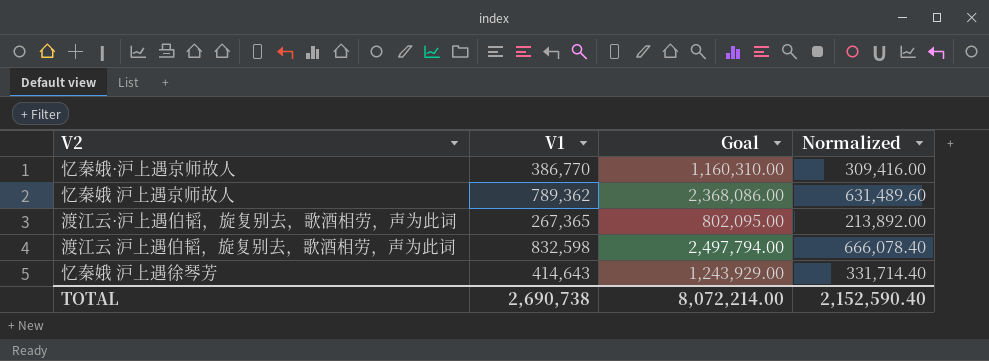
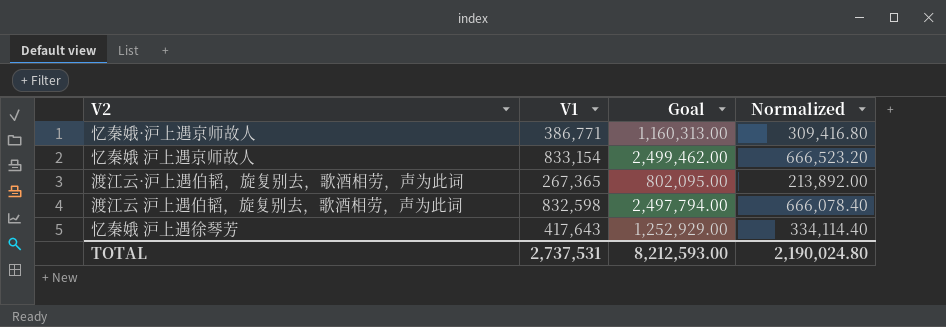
忆秦娥·沪上遇京师故人 | V1: 386,770 -> 386,771
忆秦娥·沪上遇京师故人 | Goal: 1,160,310.00 -> 1,160,313.00
忆秦娥·沪上遇京师故人 | Normalized: 309,416.00 -> 309,416.80
忆秦娥 沪上遇京师故人 | V1: 789,362 -> 833,154
忆秦娥 沪上遇京师故人 | Goal: 2,368,086.00 -> 2,499,462.00
忆秦娥 沪上遇京师故人 | Normalized: 631,489.60 -> 666,523.20
忆秦娥 沪上遇徐琴芳 | V1: 414,643 -> 417,643
忆秦娥 沪上遇徐琴芳 | Goal: 1,243,929.00 -> 1,252,929.00
忆秦娥 沪上遇徐琴芳 | Normalized: 331,714.40 -> 334,114.40
TOTAL | V1: 2,690,738 -> 2,737,531
TOTAL | Goal: 8,072,214.00 -> 8,212,593.00
TOTAL | Normalized: 2,152,590.40 -> 2,190,024.80

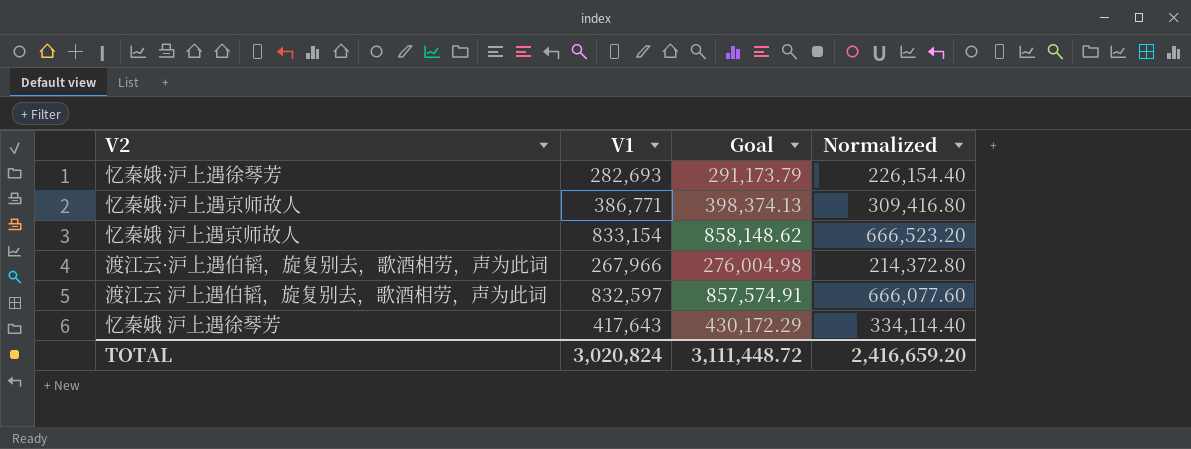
column Goal | formula: [V1] * 3 -> [V1] * 1.03
row 忆秦娥·沪上遇徐琴芳: none -> 282,693 | 291,173.79 | 226,154.40
渡江云·沪上遇伯韬，旋复别去，歌酒相劳，声为此词 | V1: 267,365 -> 267,966
渡江云·沪上遇伯韬，旋复别去，歌酒相劳，声为此词 | Normalized: 213,892.00 -> 214,372.80
渡江云 沪上遇伯韬，旋复别去，歌酒相劳，声为此词 | V1: 832,598 -> 832,597
渡江云 沪上遇伯韬，旋复别去，歌酒相劳，声为此词 | Normalized: 666,078.40 -> 666,077.60
TOTAL | V1: 2,737,531 -> 3,020,824
TOTAL | Goal: 8,212,593.00 -> 3,111,448.72
TOTAL | Normalized: 2,190,024.80 -> 2,416,659.20

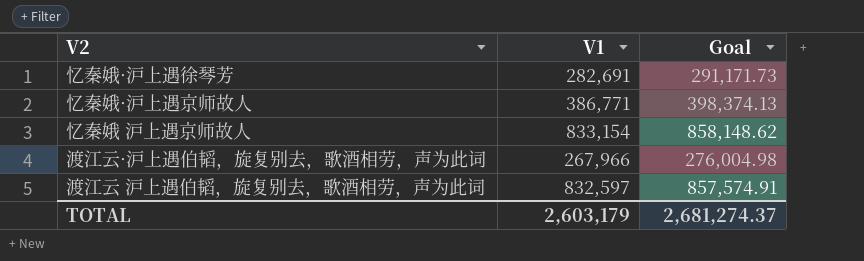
column Normalized | formula: [V1] * 0.8 -> none
row 忆秦娥 沪上遇徐琴芳: 417,643 | 430,172.29 | 334,114.40 -> none
忆秦娥·沪上遇徐琴芳 | V1: 282,693 -> 282,691
忆秦娥·沪上遇徐琴芳 | Goal: 291,173.79 -> 291,171.73
TOTAL | V1: 3,020,824 -> 2,603,179
TOTAL | Goal: 3,111,448.72 -> 2,681,274.37

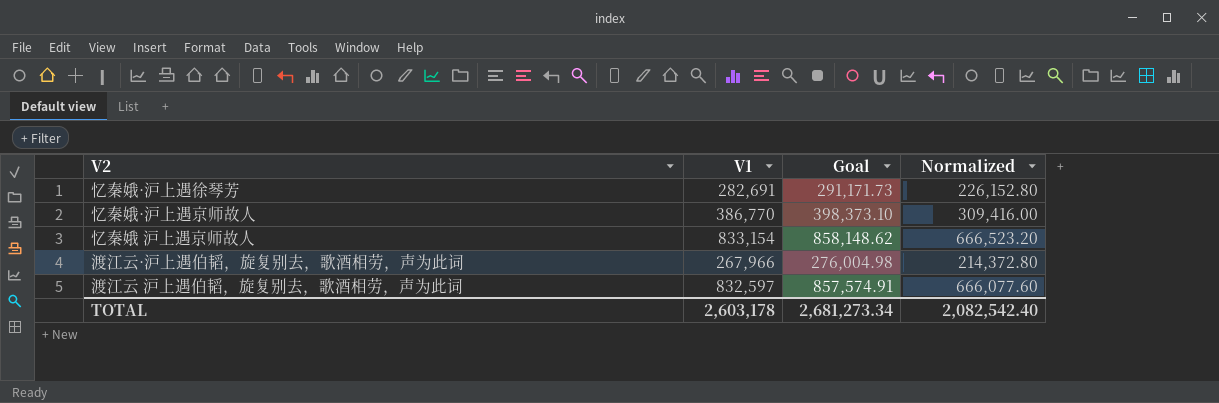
column Normalized | formula: none -> [V1] * 0.8
忆秦娥·沪上遇京师故人 | V1: 386,771 -> 386,770
忆秦娥·沪上遇京师故人 | Goal: 398,374.13 -> 398,373.10
TOTAL | V1: 2,603,179 -> 2,603,178
TOTAL | Goal: 2,681,274.37 -> 2,681,273.34

